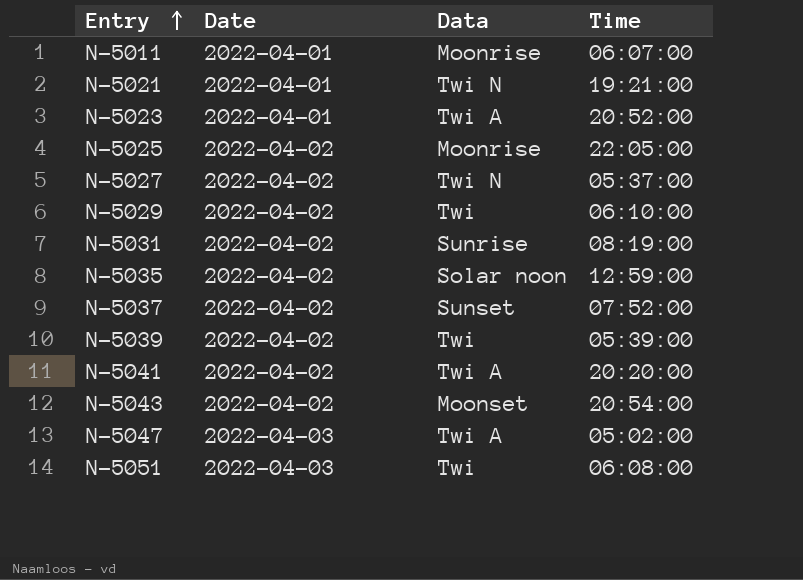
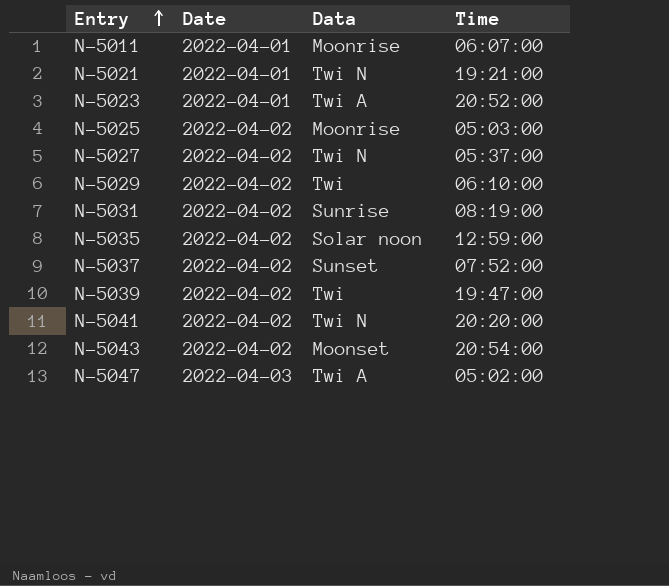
row N-5051: 2022-04-03 | Twi | 06:08:00 -> none
N-5025 | Time: 22:05:00 -> 05:03:00
N-5039 | Time: 05:39:00 -> 19:47:00
N-5041 | Data: Twi A -> Twi N

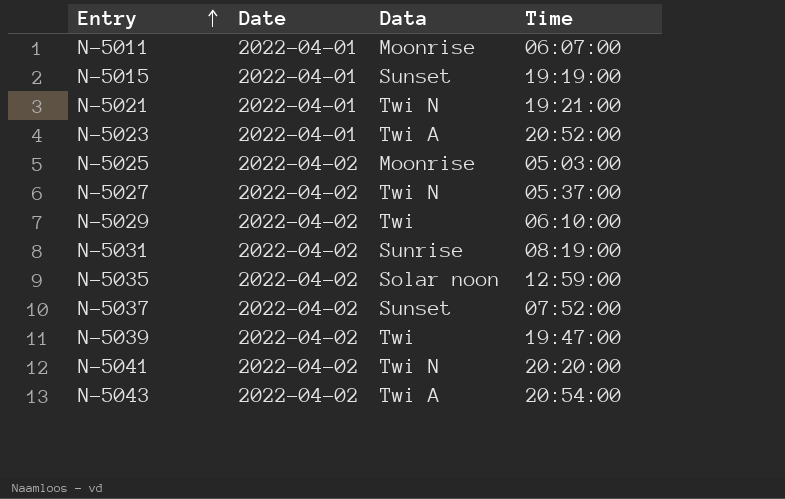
row N-5047: 2022-04-03 | Twi A | 05:02:00 -> none
row N-5015: none -> 2022-04-01 | Sunset | 19:19:00
N-5043 | Data: Moonset -> Twi A

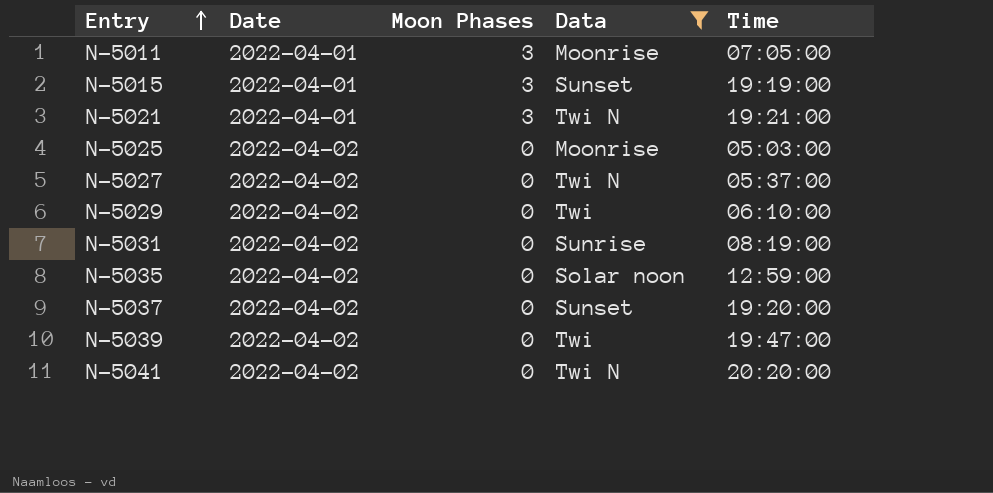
filter: none -> Data != Twi A
column Moon Phases | position: none -> 3
N-5011 | Time: 06:07:00 -> 07:05:00
N-5037 | Time: 07:52:00 -> 19:20:00

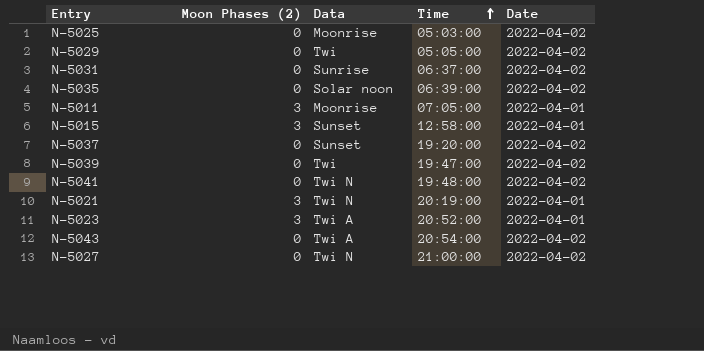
filter: Data != Twi A -> none
row order: Entry ascending -> Time ascending
column name: Moon Phases -> Moon Phases (2)
column Date | position: 2 -> 5
N-5029 | Time: 06:10:00 -> 05:05:00
N-5031 | Time: 08:19:00 -> 06:37:00
N-5035 | Time: 12:59:00 -> 06:39:00
N-5015 | Time: 19:19:00 -> 12:58:00
N-5041 | Time: 20:20:00 -> 19:48:00
N-5021 | Time: 19:21:00 -> 20:19:00
N-5027 | Time: 05:37:00 -> 21:00:00

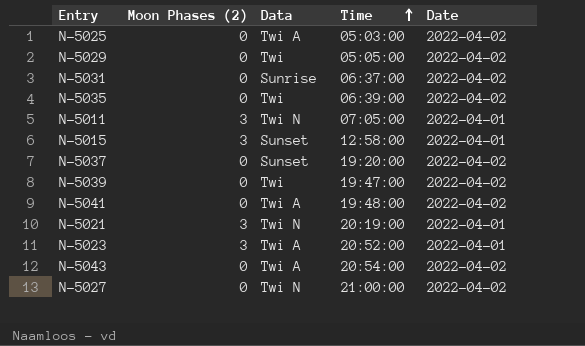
N-5025 | Data: Moonrise -> Twi A
N-5035 | Data: Solar noon -> Twi
N-5011 | Data: Moonrise -> Twi N
N-5041 | Data: Twi N -> Twi A

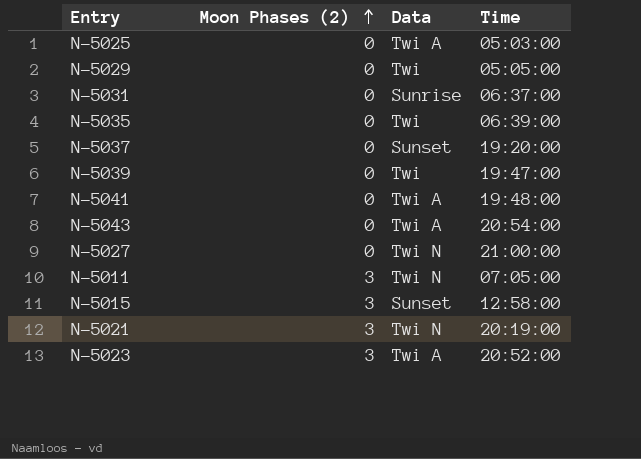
row order: Time ascending -> Moon Phases (2) ascending
column Date | position: 5 -> none

